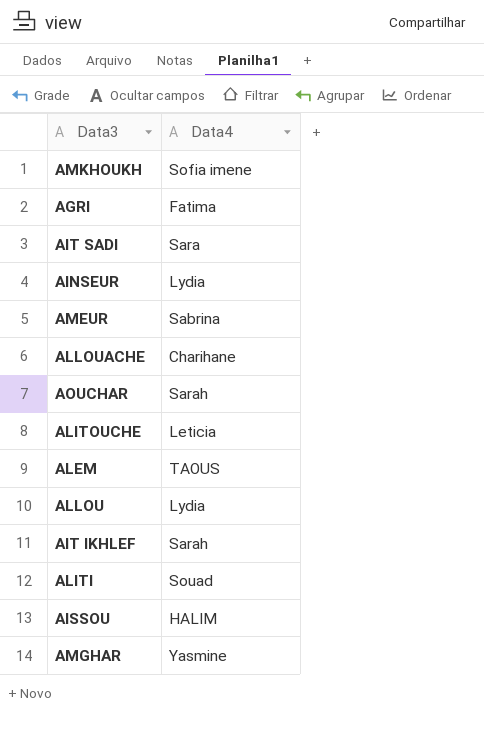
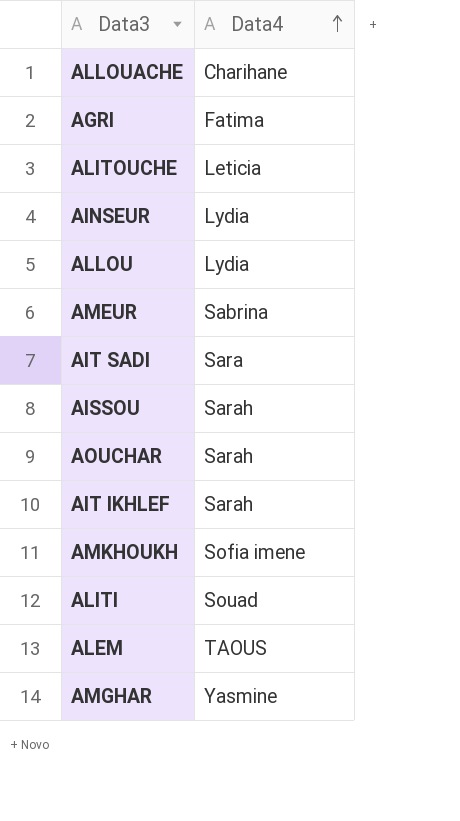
row order: none -> Data4 ascending
AISSOU | Data4: HALIM -> Sarah

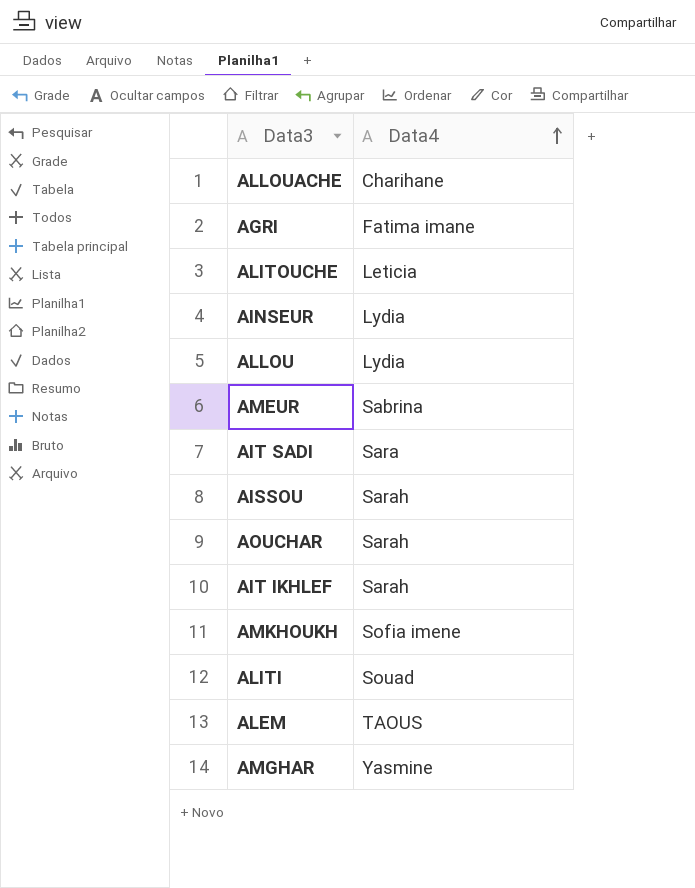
AGRI | Data4: Fatima -> Fatima imane

